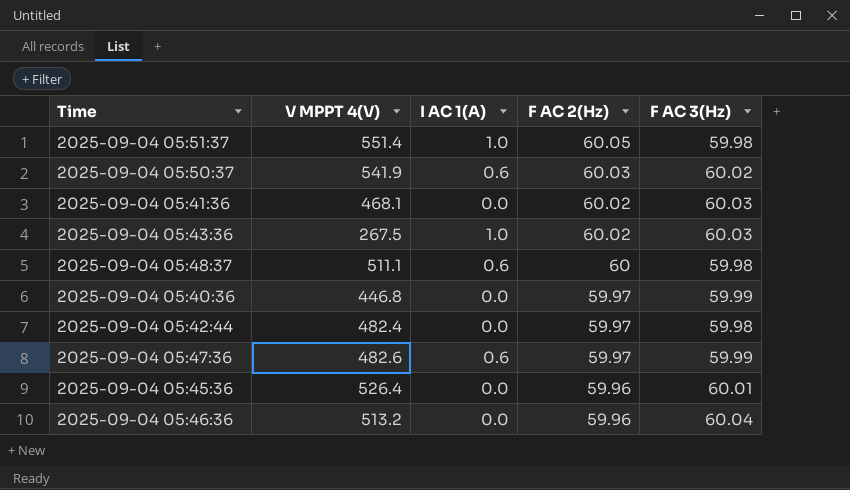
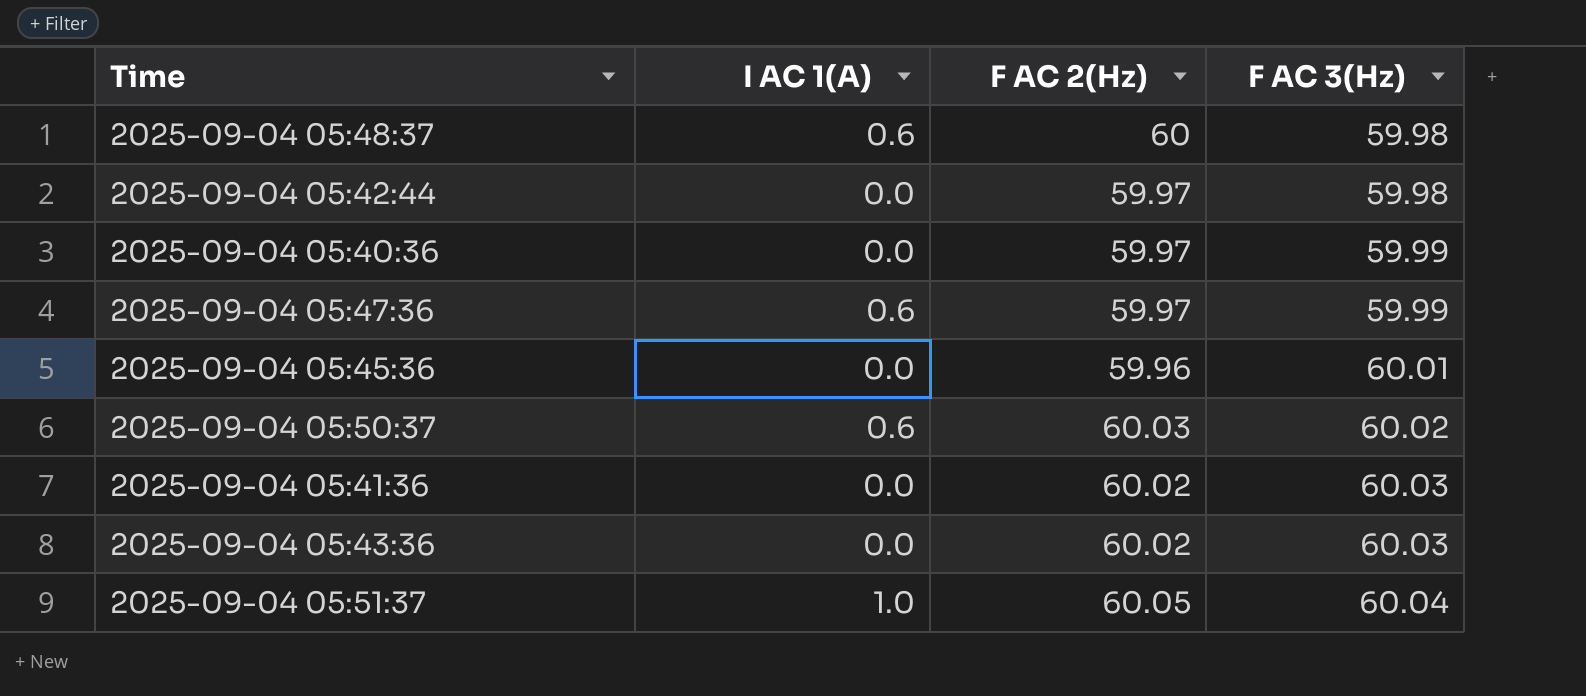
row order: F AC 2(Hz) descending -> F AC 3(Hz) ascending
column V MPPT 4(V) | position: 2 -> none
row 2025-09-04 05:46:36: 513.2 | 0.0 | 59.96 | 60.04 -> none
2025-09-04 05:43:36 | I AC 1(A): 1.0 -> 0.0
2025-09-04 05:51:37 | F AC 3(Hz): 59.98 -> 60.04

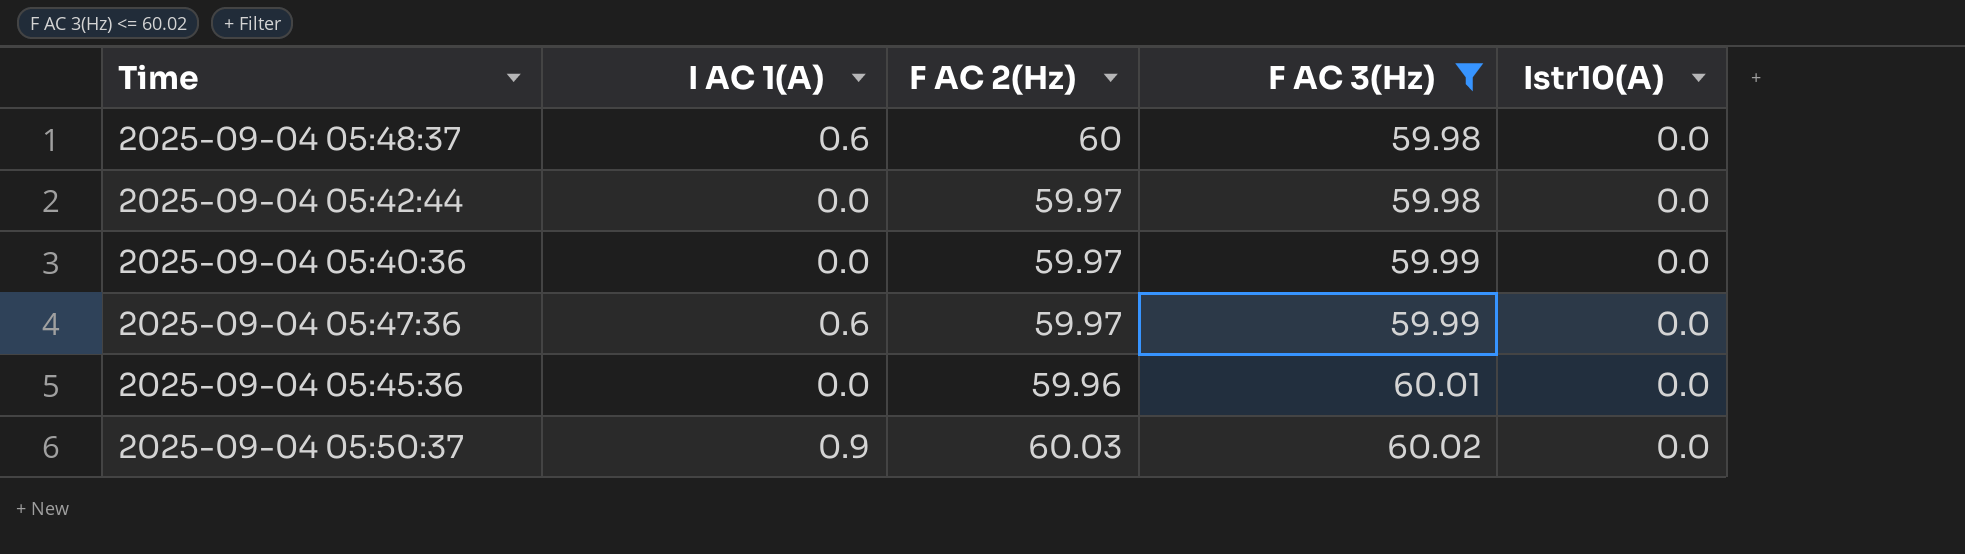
filter: none -> F AC 3(Hz) <= 60.02
column Istr10(A) | position: none -> 5
2025-09-04 05:50:37 | I AC 1(A): 0.6 -> 0.9

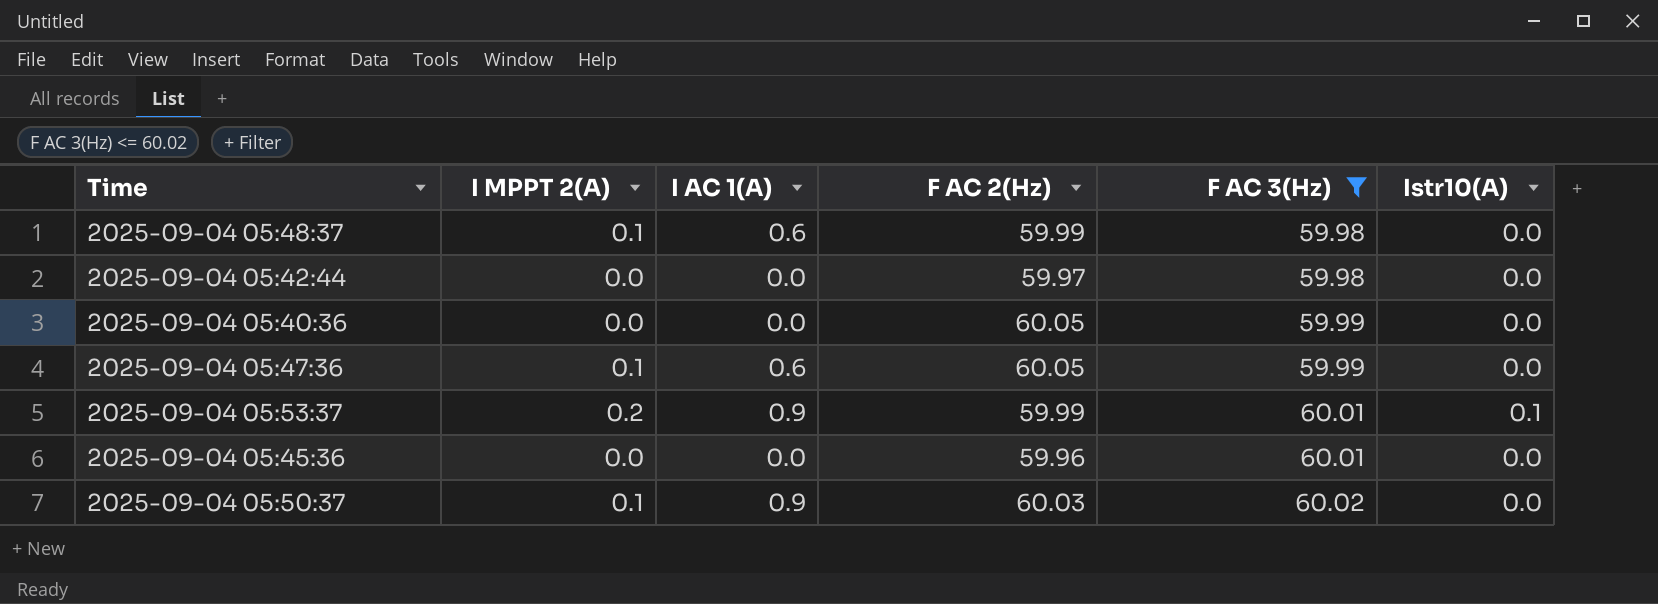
column I MPPT 2(A) | position: none -> 2
2025-09-04 05:48:37 | F AC 2(Hz): 60 -> 59.99
2025-09-04 05:40:36 | F AC 2(Hz): 59.97 -> 60.05
2025-09-04 05:47:36 | F AC 2(Hz): 59.97 -> 60.05
row 2025-09-04 05:53:37: none -> 0.2 | 0.9 | 59.99 | 60.01 | 0.1

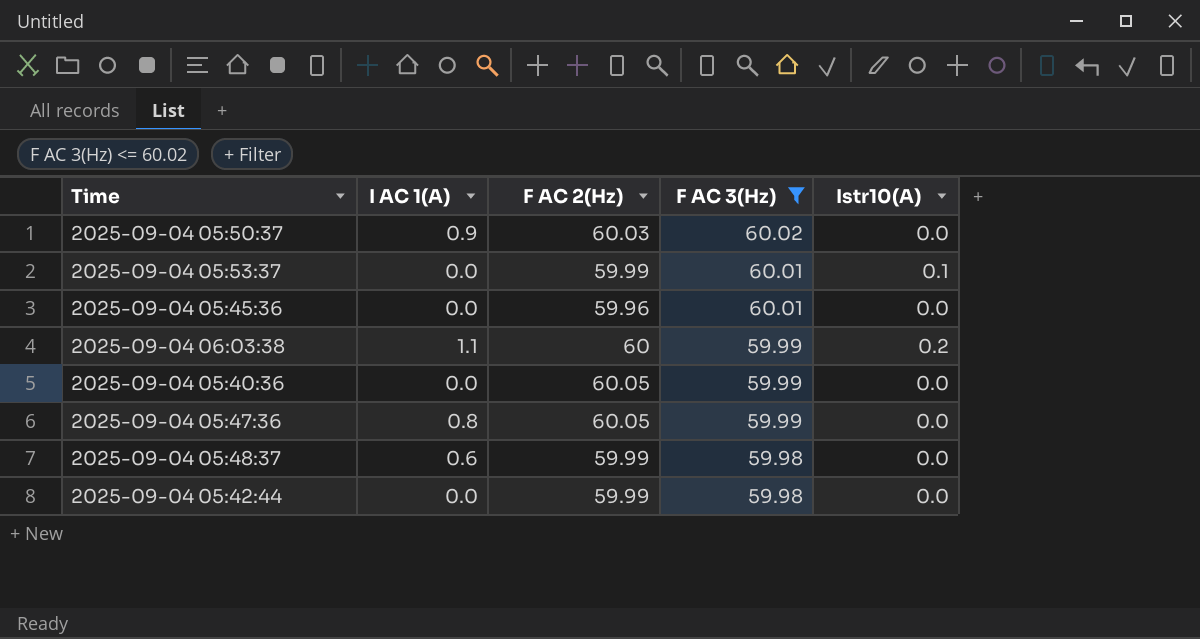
row order: F AC 3(Hz) ascending -> F AC 3(Hz) descending
column I MPPT 2(A) | position: 2 -> none
2025-09-04 05:53:37 | I AC 1(A): 0.9 -> 0.0
row 2025-09-04 06:03:38: none -> 1.1 | 60 | 59.99 | 0.2
2025-09-04 05:47:36 | I AC 1(A): 0.6 -> 0.8
2025-09-04 05:42:44 | F AC 2(Hz): 59.97 -> 59.99

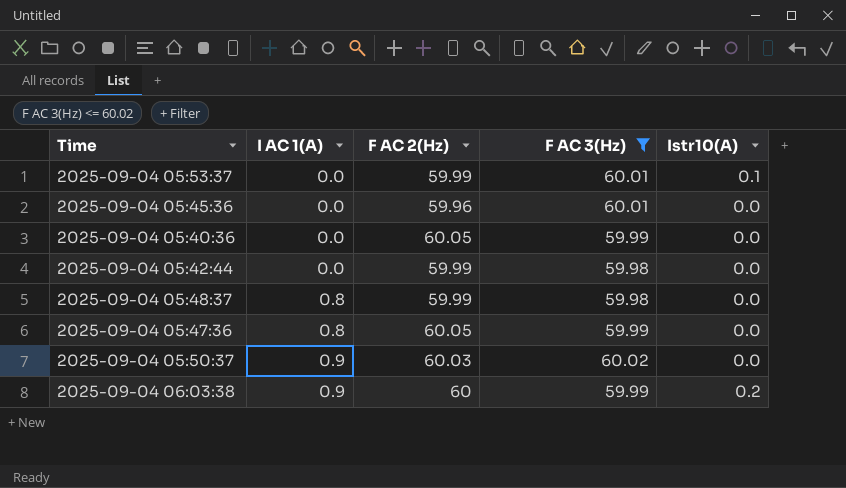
row order: F AC 3(Hz) descending -> I AC 1(A) ascending
2025-09-04 05:48:37 | I AC 1(A): 0.6 -> 0.8
2025-09-04 06:03:38 | I AC 1(A): 1.1 -> 0.9

